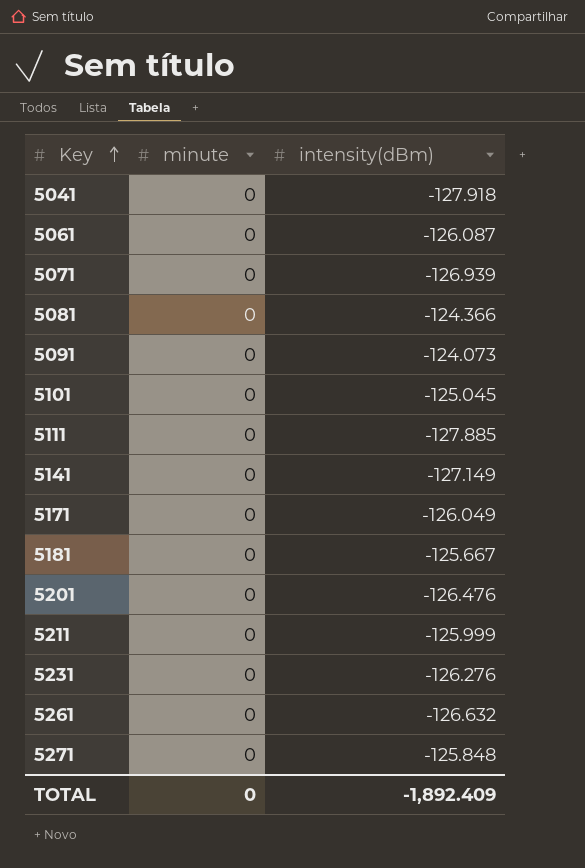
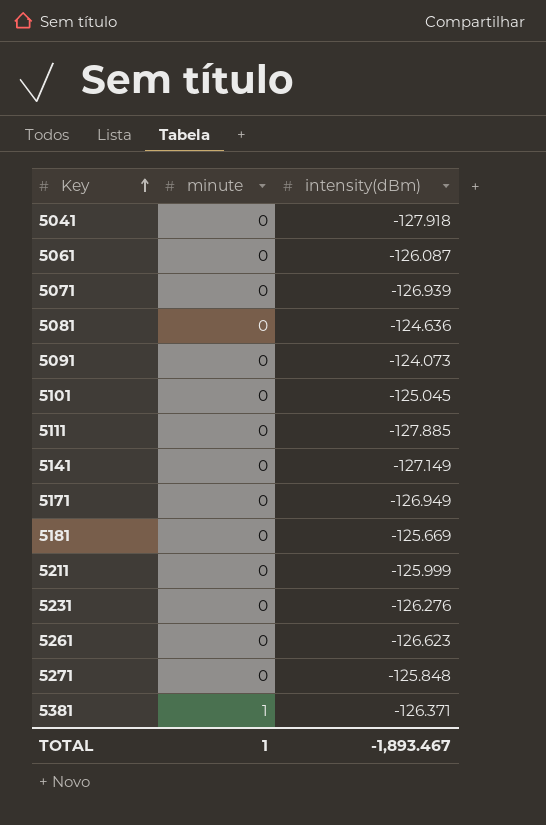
row 5201: 0 | -126.476 -> none
5081 | intensity(dBm): -124.366 -> -124.636
5171 | intensity(dBm): -126.049 -> -126.949
5181 | intensity(dBm): -125.667 -> -125.669
5261 | intensity(dBm): -126.632 -> -126.623
row 5381: none -> 1 | -126.371
TOTAL | minute: 0 -> 1
TOTAL | intensity(dBm): -1,892.409 -> -1,893.467

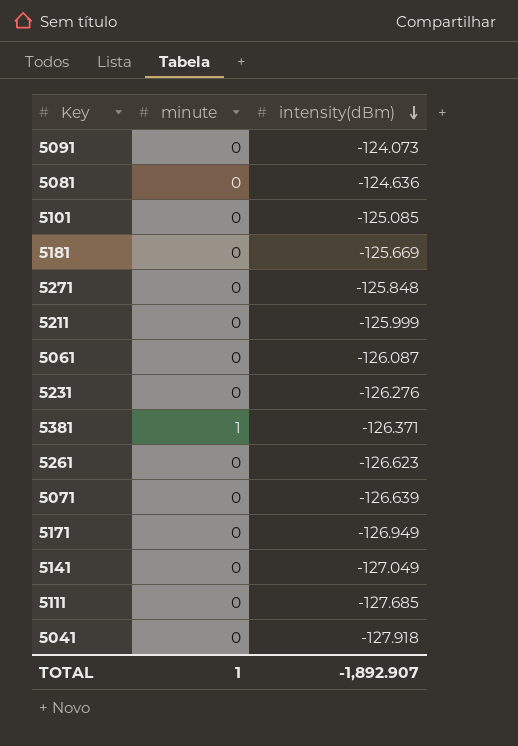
row order: Key ascending -> intensity(dBm) descending
5101 | intensity(dBm): -125.045 -> -125.085
5071 | intensity(dBm): -126.939 -> -126.639
5141 | intensity(dBm): -127.149 -> -127.049
5111 | intensity(dBm): -127.885 -> -127.685
TOTAL | intensity(dBm): -1,893.467 -> -1,892.907

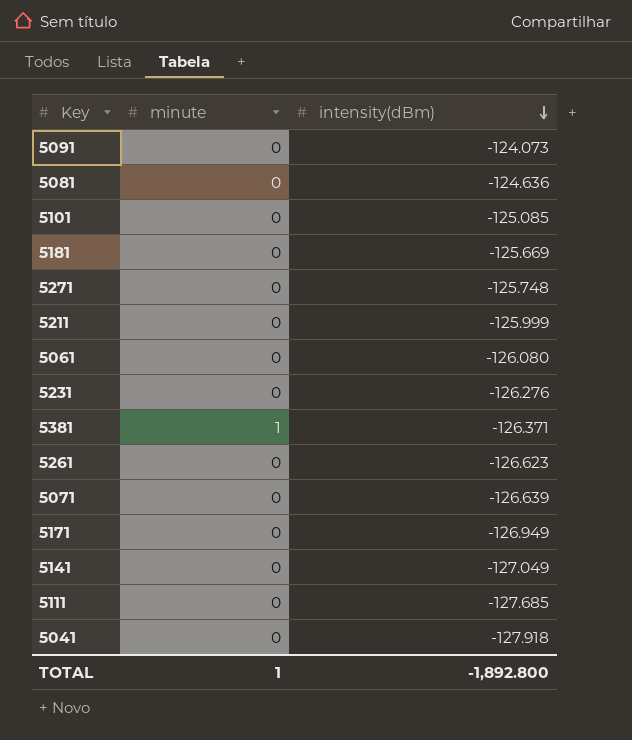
5271 | intensity(dBm): -125.848 -> -125.748
5061 | intensity(dBm): -126.087 -> -126.080
TOTAL | intensity(dBm): -1,892.907 -> -1,892.800

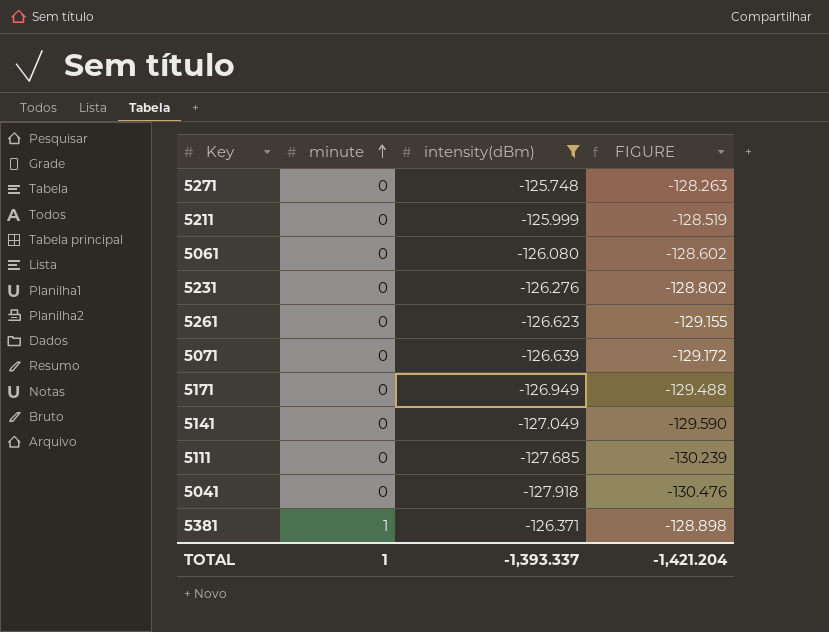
filter: none -> intensity(dBm) <= -125.748
row order: intensity(dBm) descending -> minute ascending
column FIGURE | formula: none -> [intensity(dBm)] * 1.02
TOTAL | intensity(dBm): -1,892.800 -> -1,393.337

